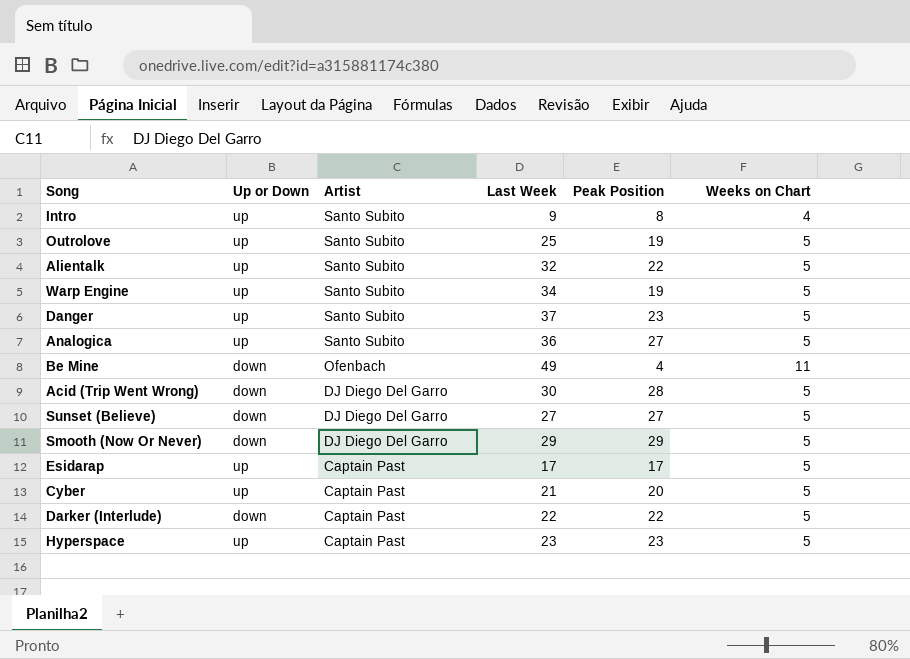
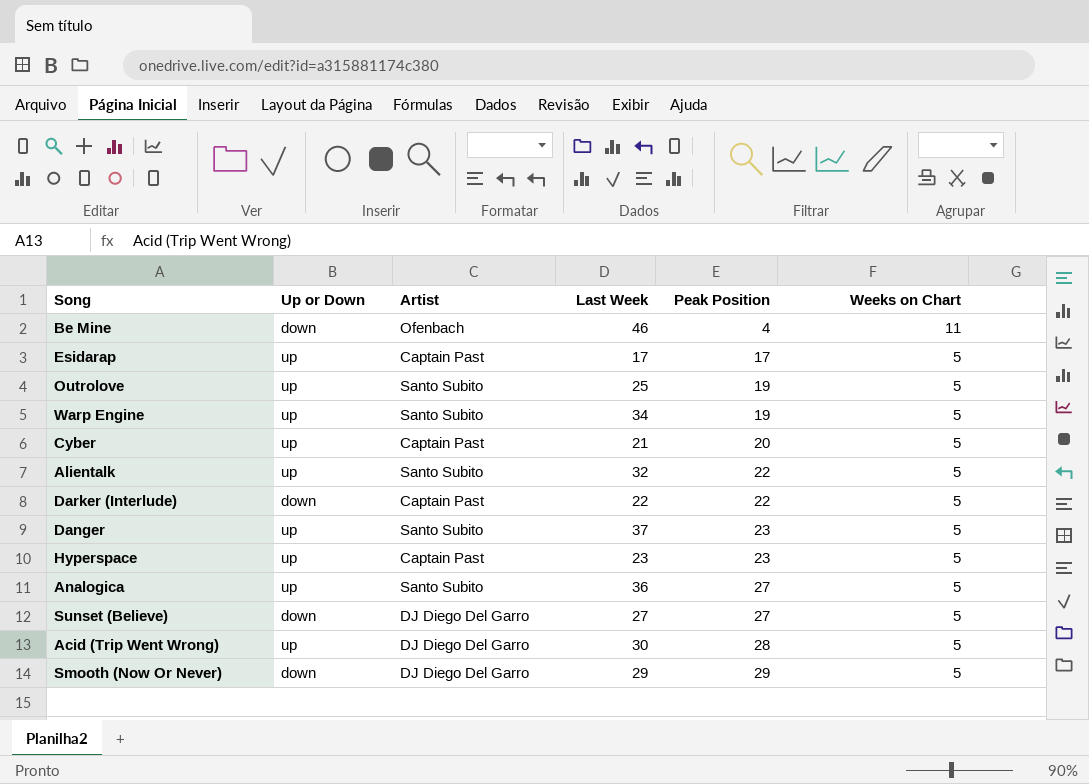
row order: Artist descending -> Peak Position ascending
row Intro: up | Santo Subito | 9 | 8 | 4 -> none
Be Mine | Last Week: 49 -> 46
Acid (Trip Went Wrong) | Up or Down: down -> up

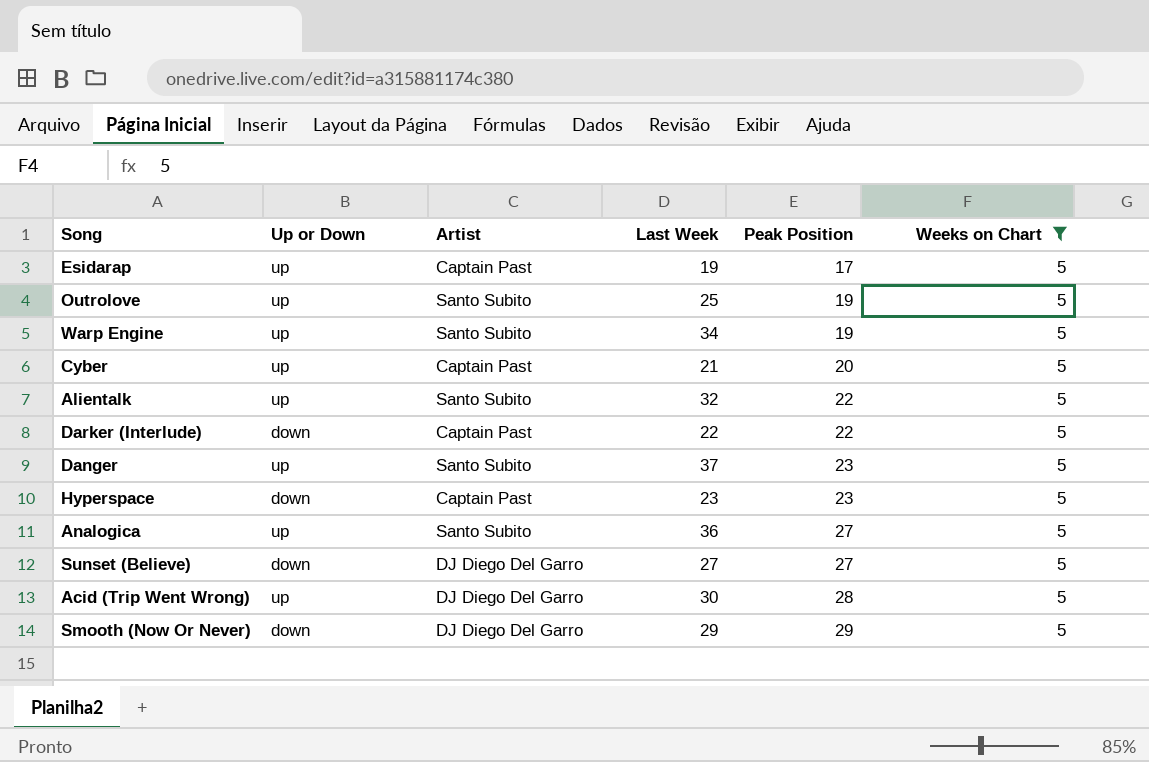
filter: none -> Weeks on Chart = 5
Esidarap | Last Week: 17 -> 19
Hyperspace | Up or Down: up -> down

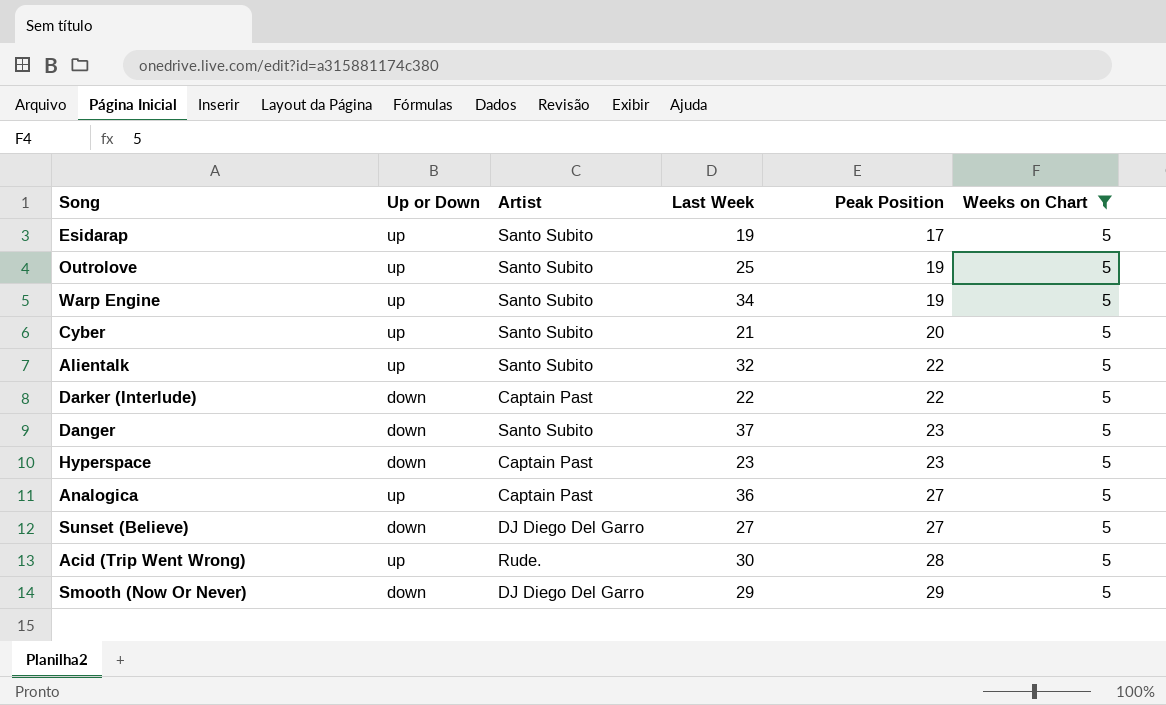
Esidarap | Artist: Captain Past -> Santo Subito
Cyber | Artist: Captain Past -> Santo Subito
Danger | Up or Down: up -> down
Analogica | Artist: Santo Subito -> Captain Past
Acid (Trip Went Wrong) | Artist: DJ Diego Del Garro -> Rude.

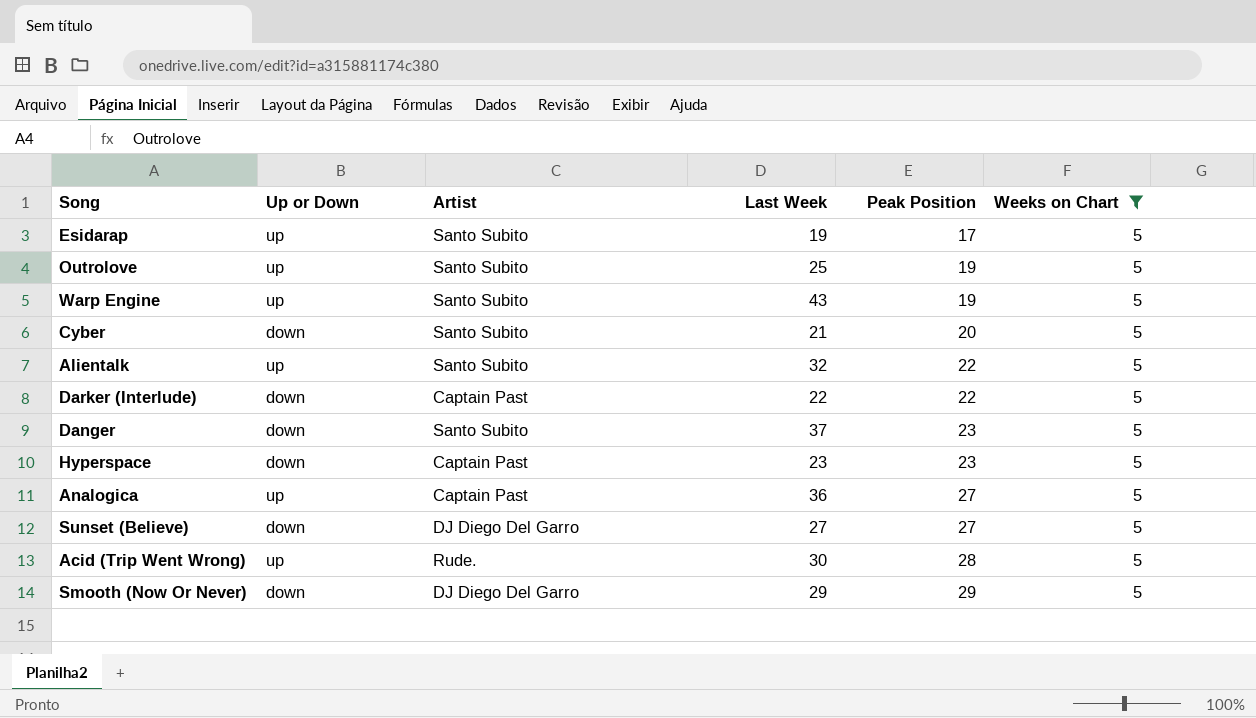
Warp Engine | Last Week: 34 -> 43
Cyber | Up or Down: up -> down

